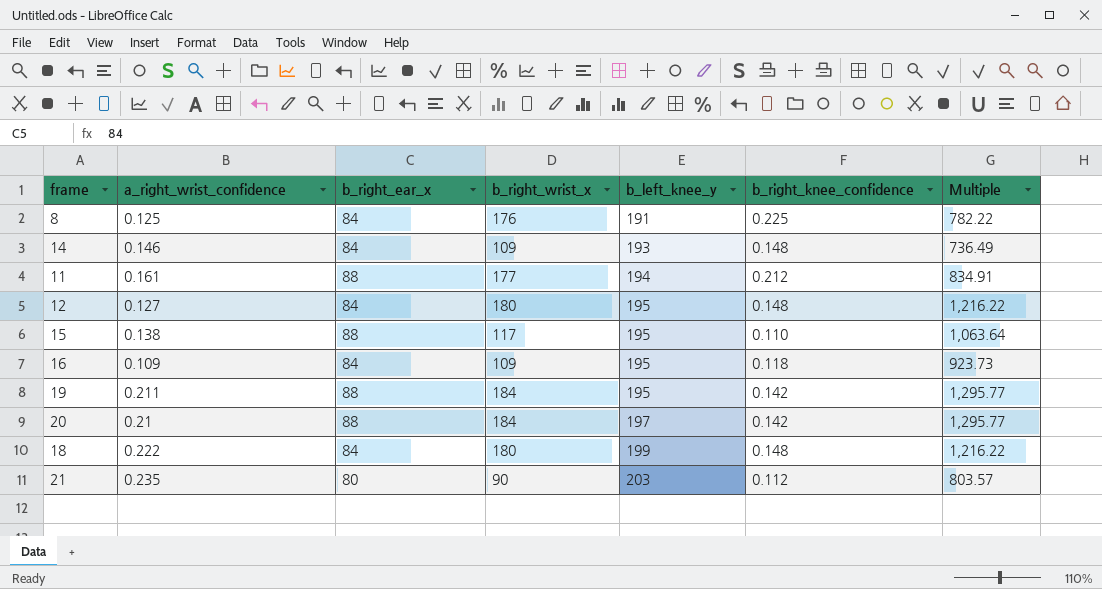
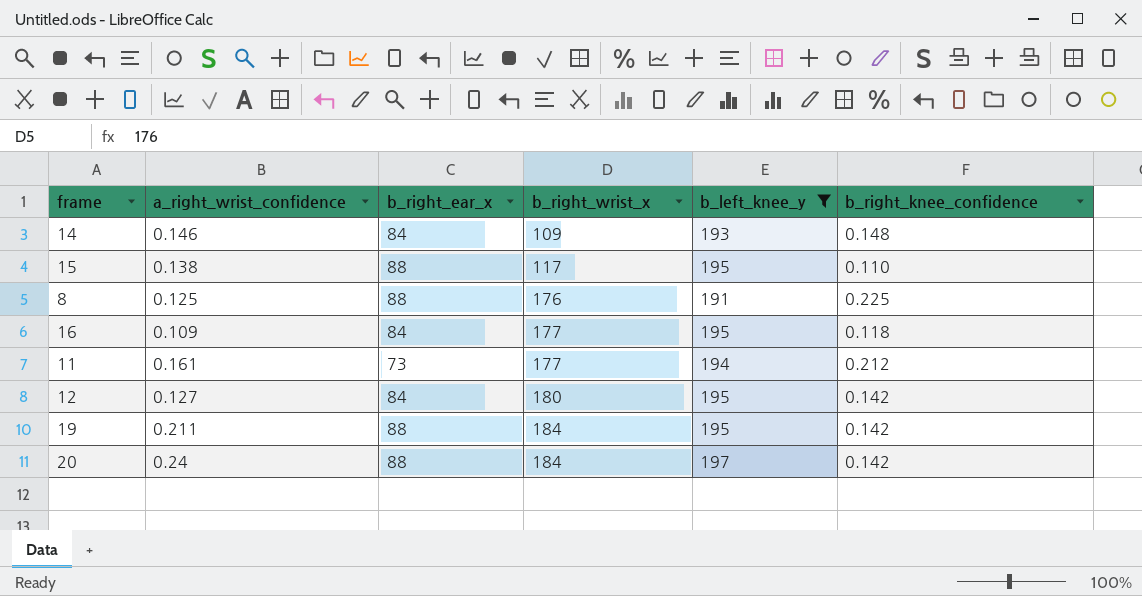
filter: none -> b_left_knee_y <= 197
row order: b_left_knee_y ascending -> b_right_wrist_x ascending
column Multiple | formula: [b_right_wrist_x] / [b_right_knee_confidence] -> none
8 | b_right_ear_x: 84 -> 88
16 | b_right_wrist_x: 109 -> 177
11 | b_right_ear_x: 88 -> 73
12 | b_right_knee_confidence: 0.148 -> 0.142
20 | a_right_wrist_confidence: 0.21 -> 0.24

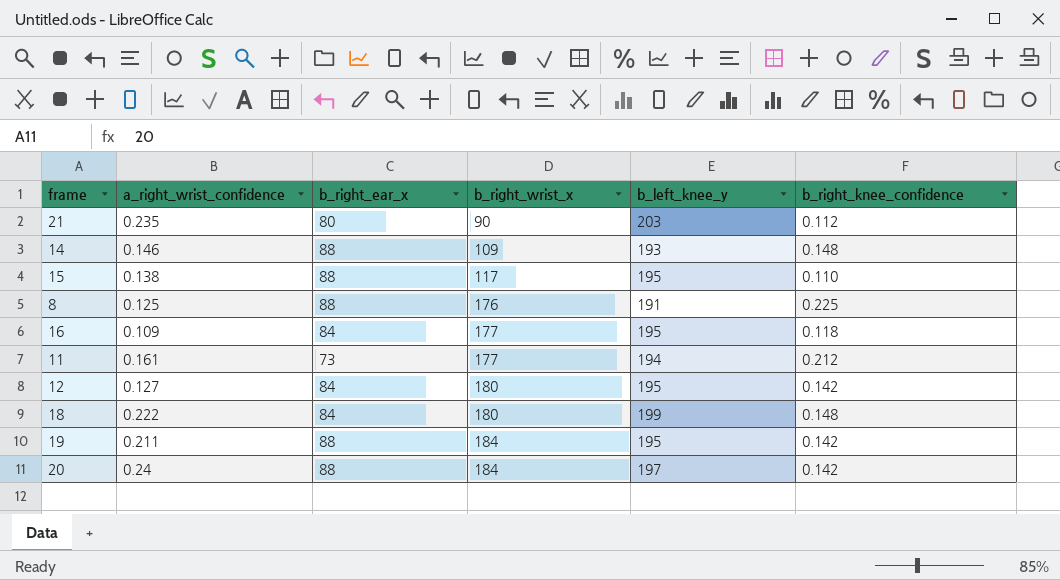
filter: b_left_knee_y <= 197 -> none
14 | b_right_ear_x: 84 -> 88

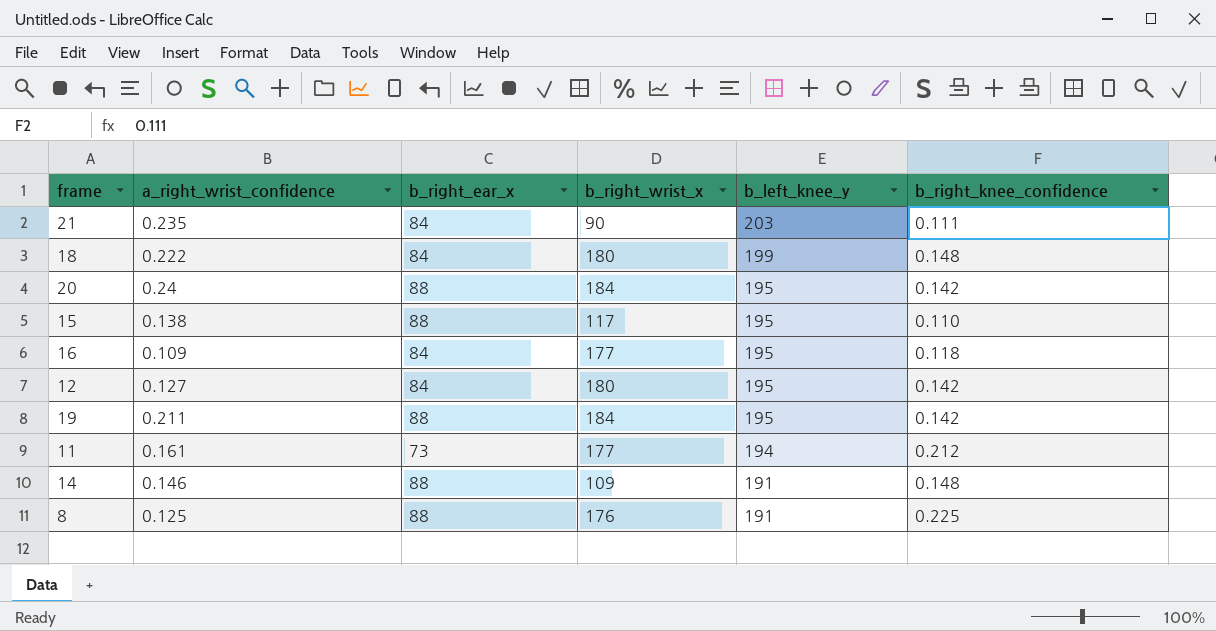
row order: b_right_wrist_x ascending -> b_left_knee_y descending
21 | b_right_ear_x: 80 -> 84
21 | b_right_knee_confidence: 0.112 -> 0.111
20 | b_left_knee_y: 197 -> 195
14 | b_left_knee_y: 193 -> 191

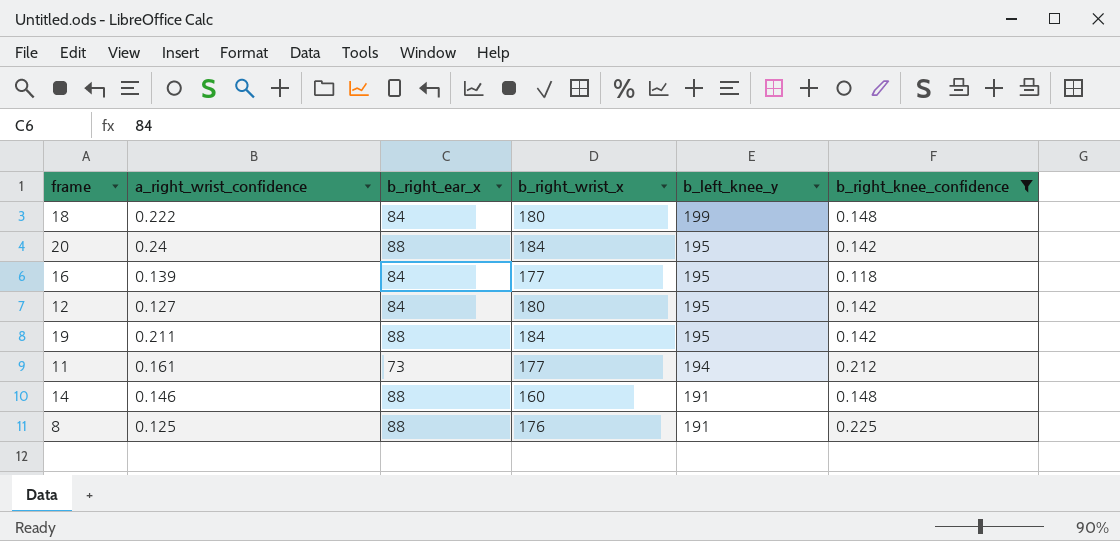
filter: none -> b_right_knee_confidence >= 0.118
16 | a_right_wrist_confidence: 0.109 -> 0.139
14 | b_right_wrist_x: 109 -> 160

